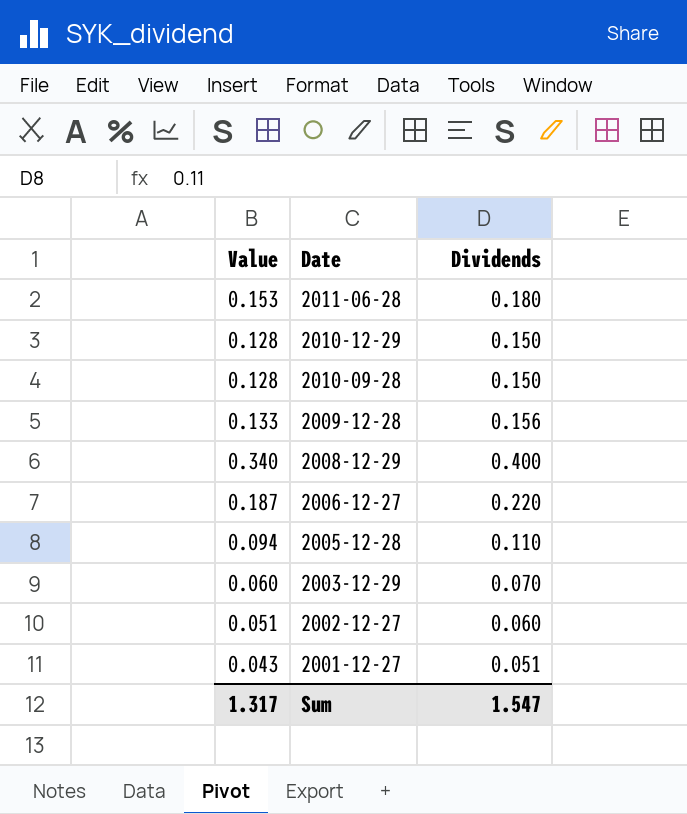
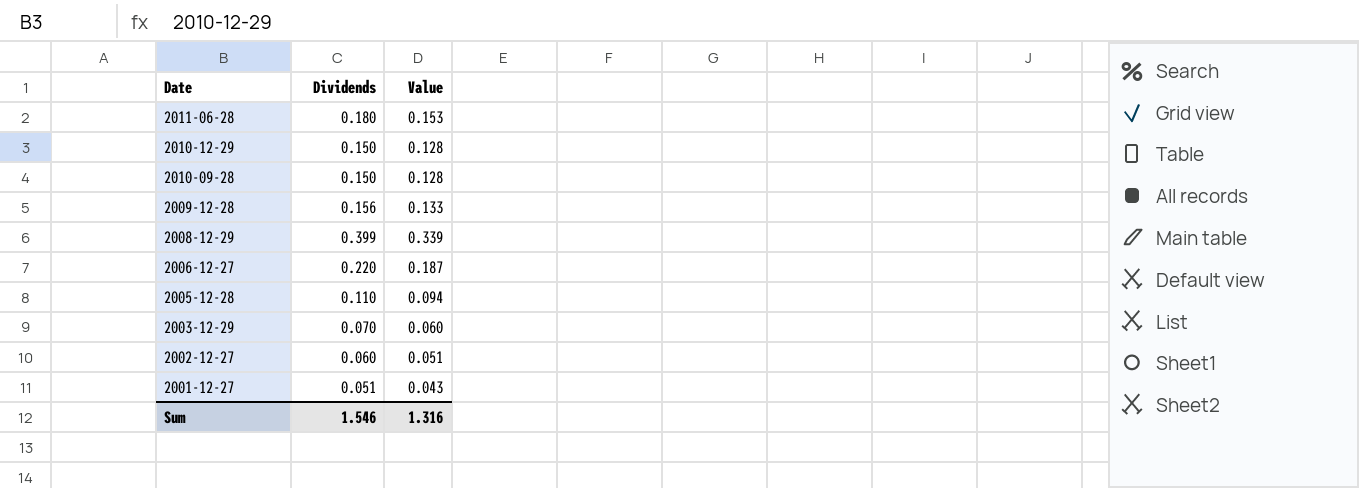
column Value | position: 1 -> 3
2008-12-29 | Dividends: 0.400 -> 0.399
2008-12-29 | Value: 0.340 -> 0.339
Sum | Dividends: 1.547 -> 1.546
Sum | Value: 1.317 -> 1.316

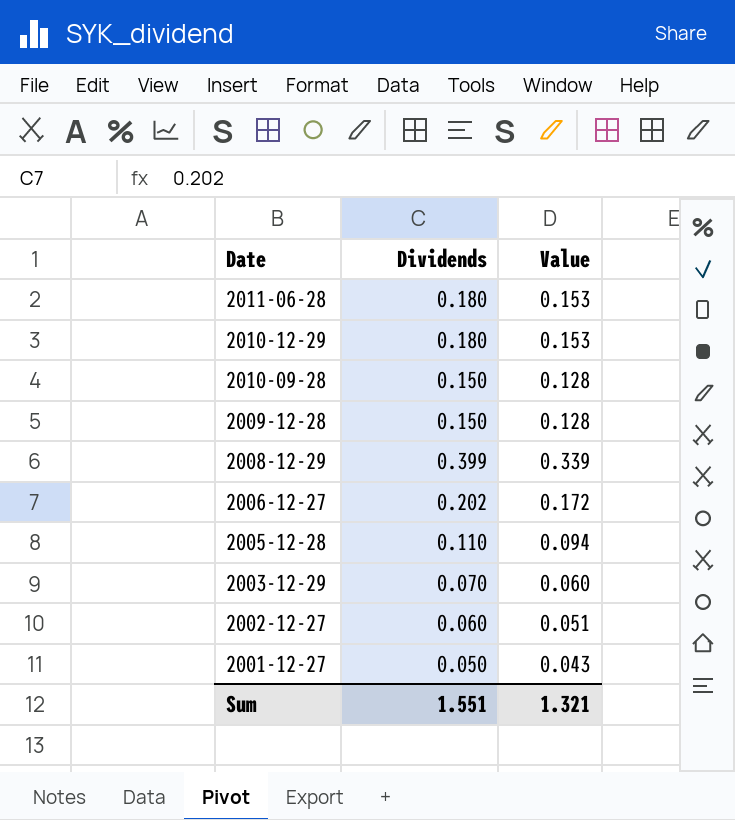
2010-12-29 | Dividends: 0.150 -> 0.180
2010-12-29 | Value: 0.128 -> 0.153
2009-12-28 | Dividends: 0.156 -> 0.150
2009-12-28 | Value: 0.133 -> 0.128
2006-12-27 | Dividends: 0.220 -> 0.202
2006-12-27 | Value: 0.187 -> 0.172
2001-12-27 | Dividends: 0.051 -> 0.050
Sum | Dividends: 1.546 -> 1.551
Sum | Value: 1.316 -> 1.321

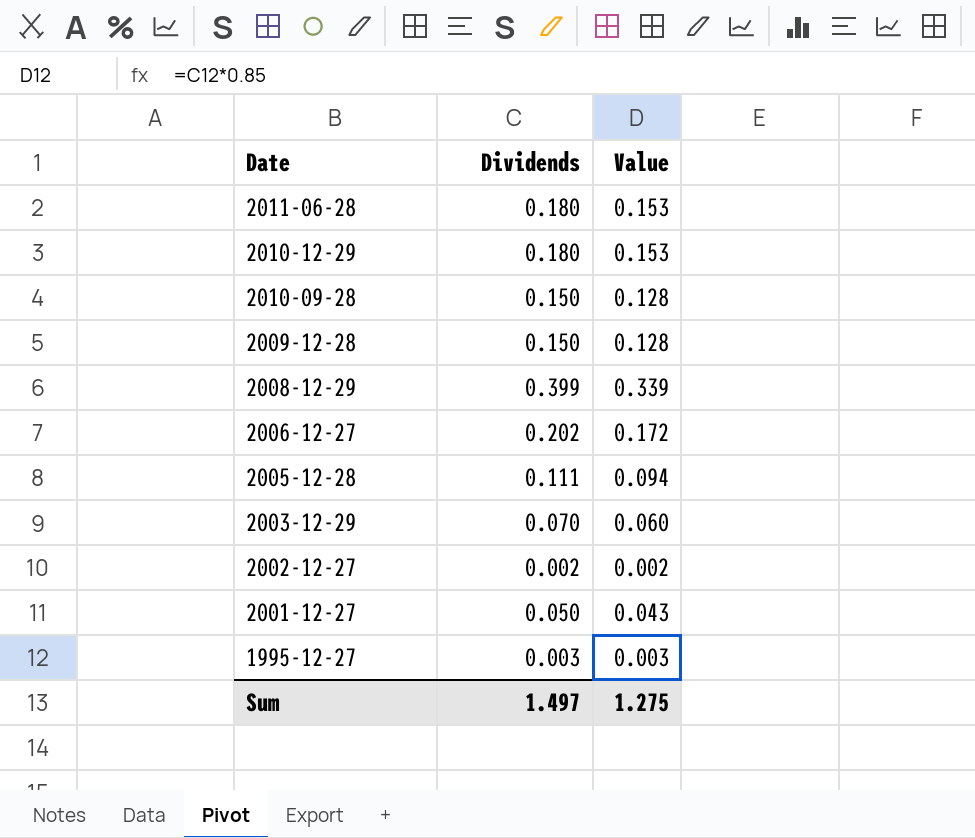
2005-12-28 | Dividends: 0.110 -> 0.111
2002-12-27 | Dividends: 0.060 -> 0.002
2002-12-27 | Value: 0.051 -> 0.002
row 1995-12-27: none -> 0.003 | 0.003
Sum | Dividends: 1.551 -> 1.497
Sum | Value: 1.321 -> 1.275

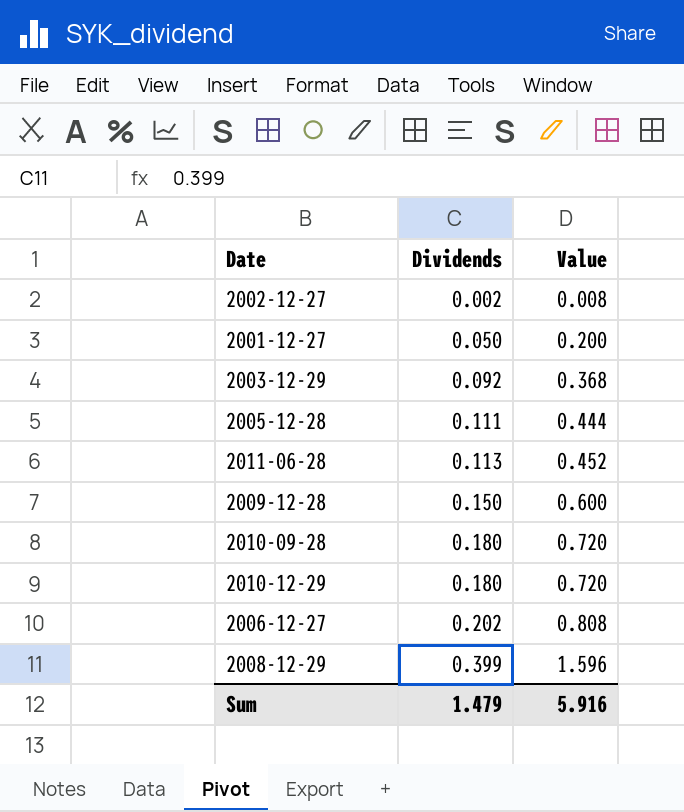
row order: Date descending -> Dividends ascending
column Value | formula: [Dividends] * 0.85 -> [Dividends] * 4
row 1995-12-27: 0.003 | 0.003 -> none
2003-12-29 | Dividends: 0.070 -> 0.092
2011-06-28 | Dividends: 0.180 -> 0.113
2010-09-28 | Dividends: 0.150 -> 0.180
Sum | Dividends: 1.497 -> 1.479
Sum | Value: 1.275 -> 5.916

